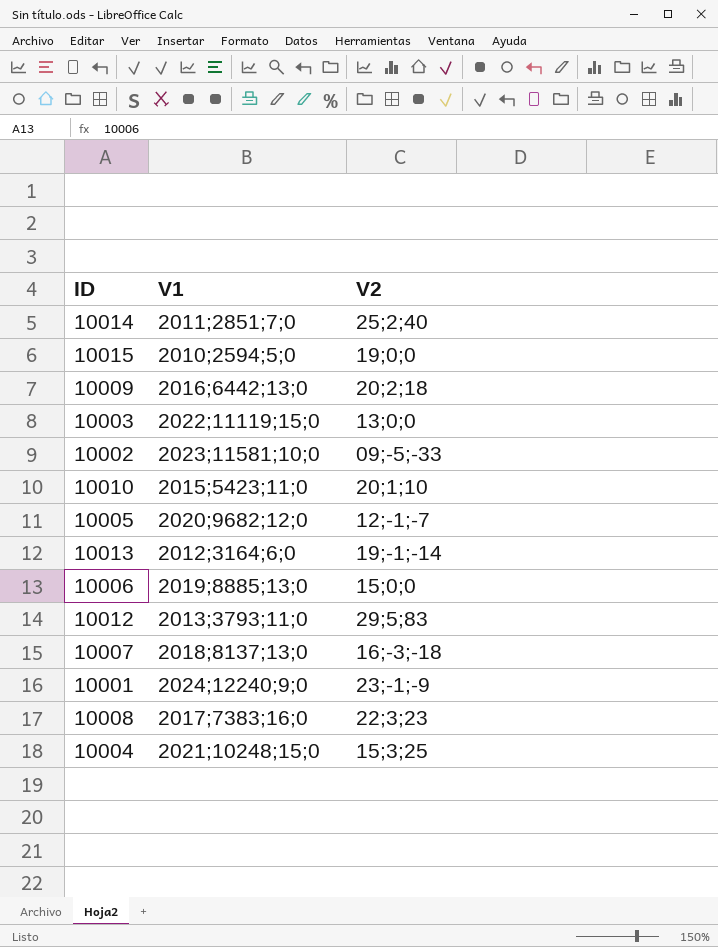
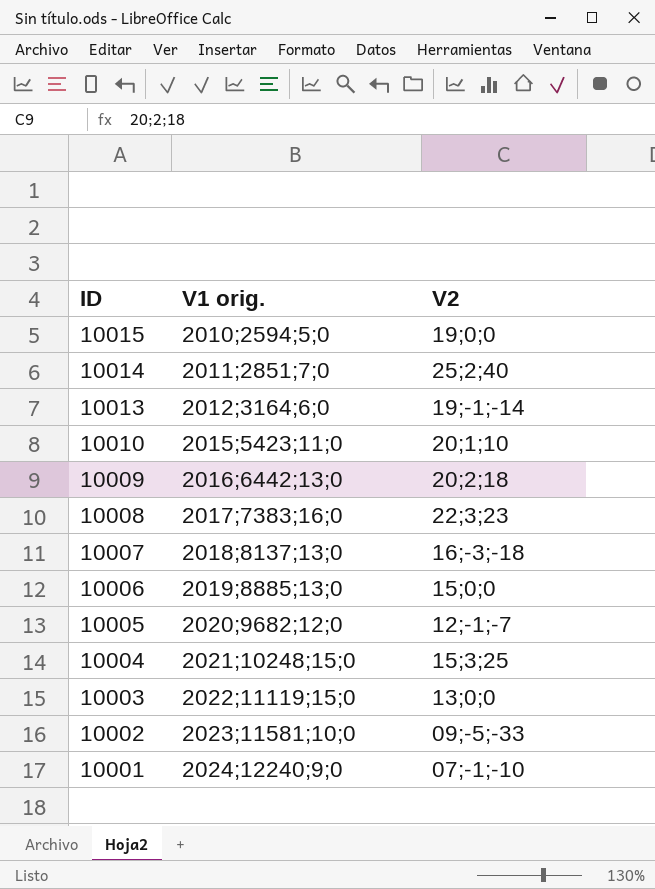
row order: none -> ID descending
column name: V1 -> V1 orig.
row 10012: 2013;3793;11;0 | 29;5;83 -> none
10001 | V2: 23;-1;-9 -> 07;-1;-10

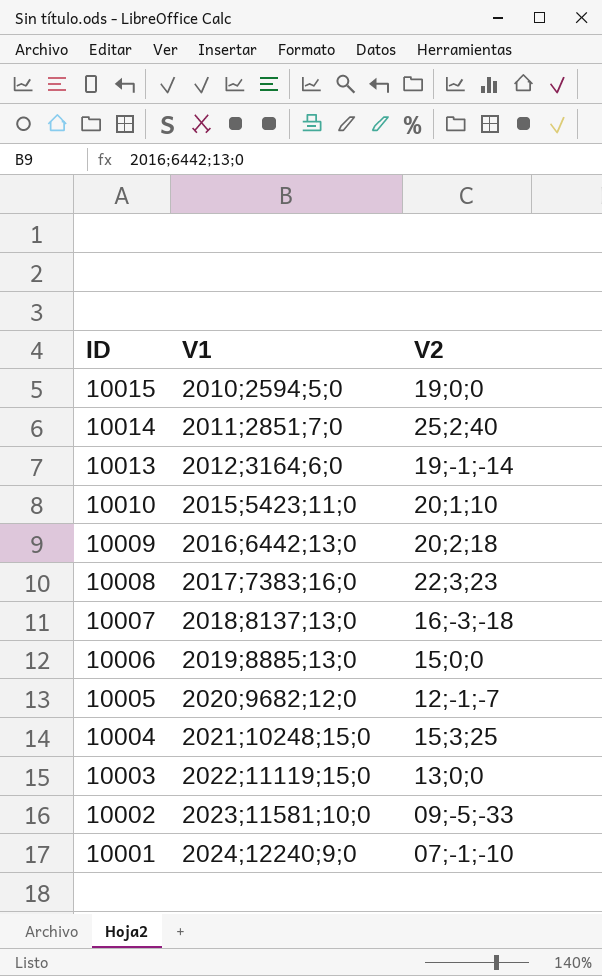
column name: V1 orig. -> V1

